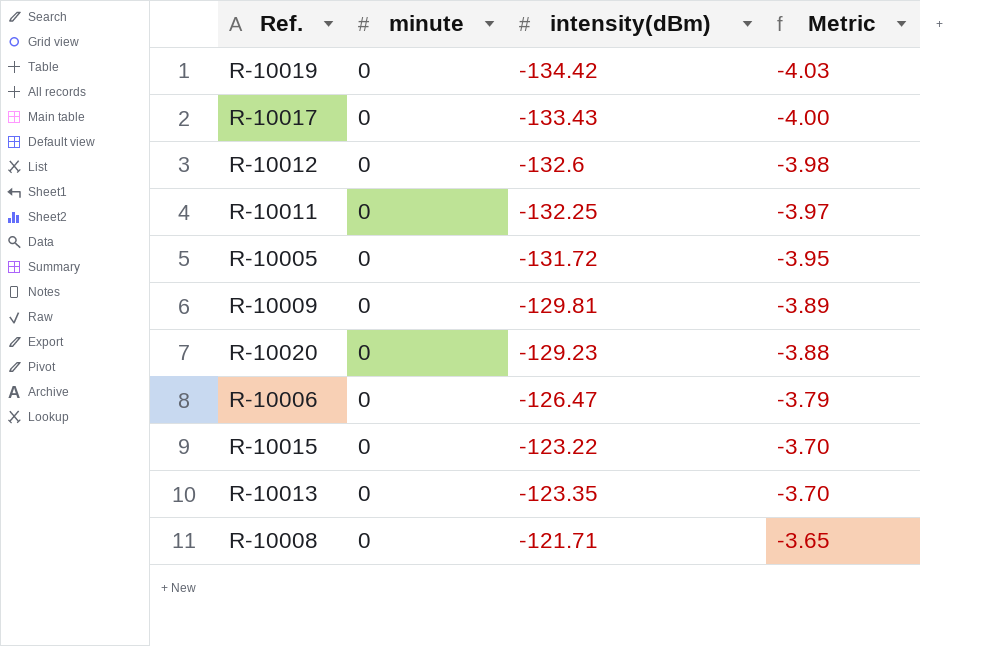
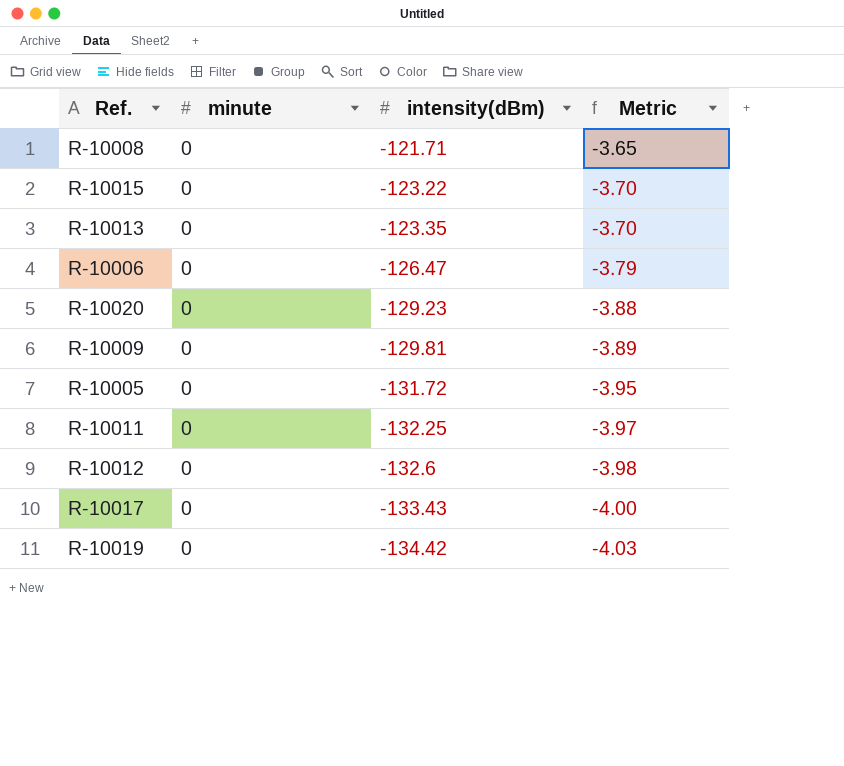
row order: Metric ascending -> intensity(dBm) descending

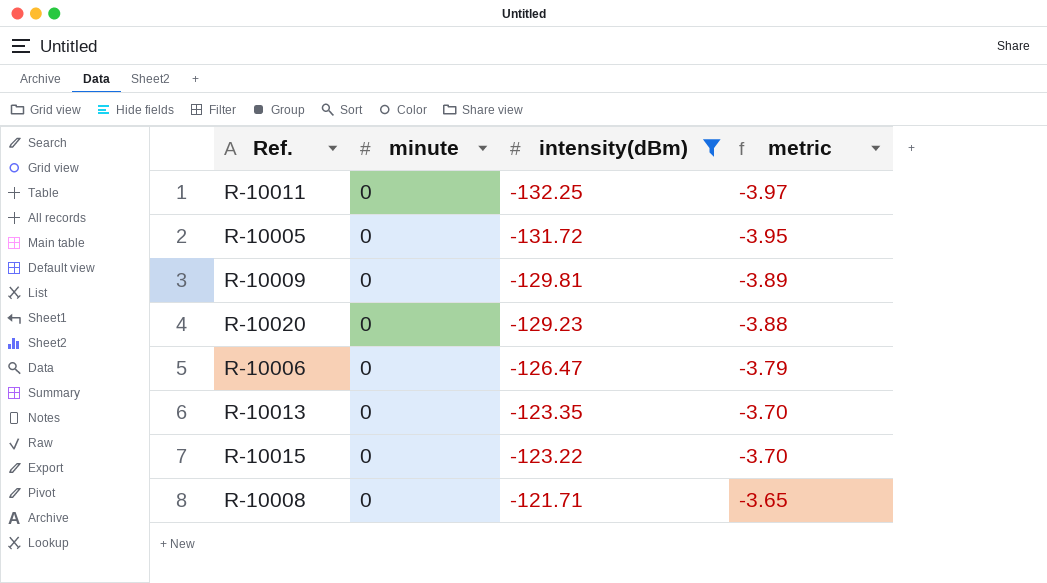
filter: none -> intensity(dBm) >= -132.25
row order: intensity(dBm) descending -> intensity(dBm) ascending
column name: Metric -> metric

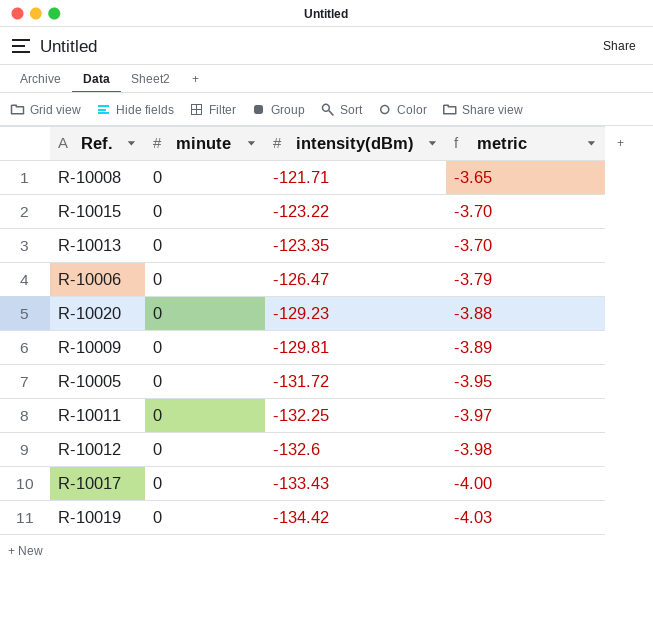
filter: intensity(dBm) >= -132.25 -> none
row order: intensity(dBm) ascending -> intensity(dBm) descending

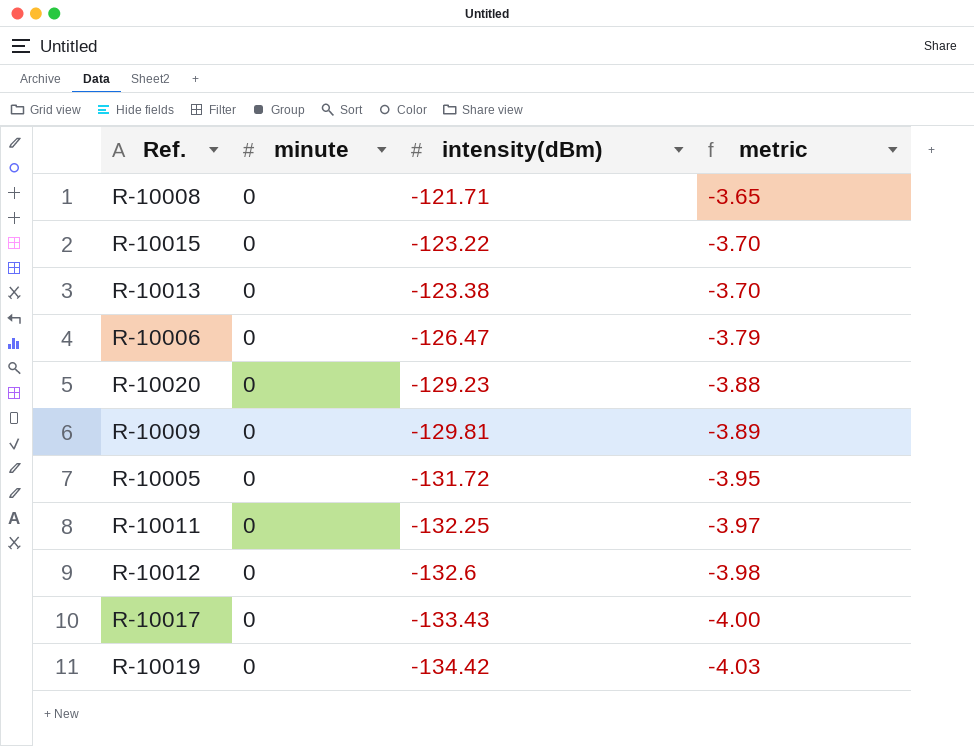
R-10013 | intensity(dBm): -123.35 -> -123.38

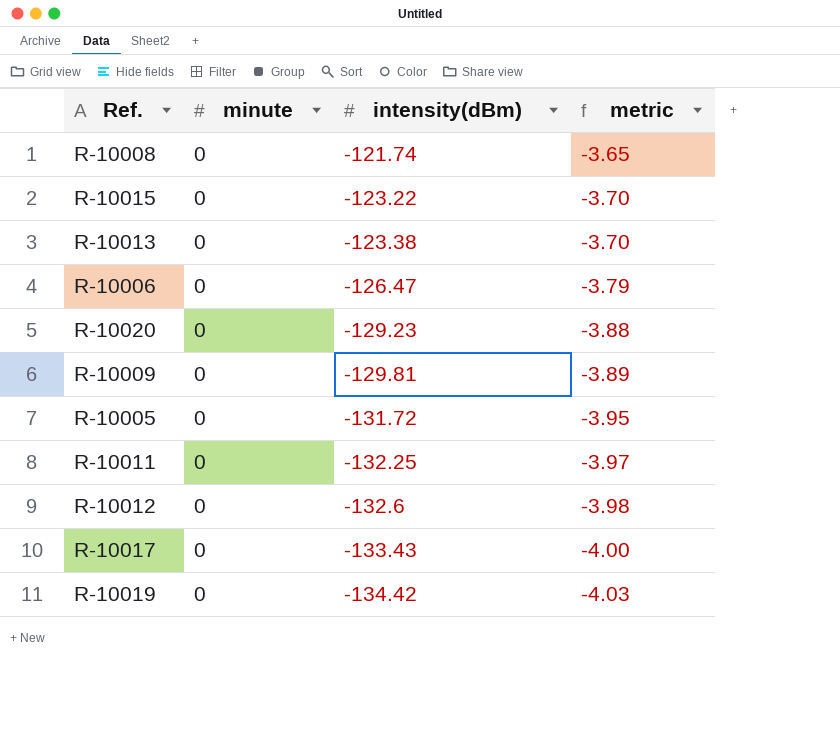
R-10008 | intensity(dBm): -121.71 -> -121.74

